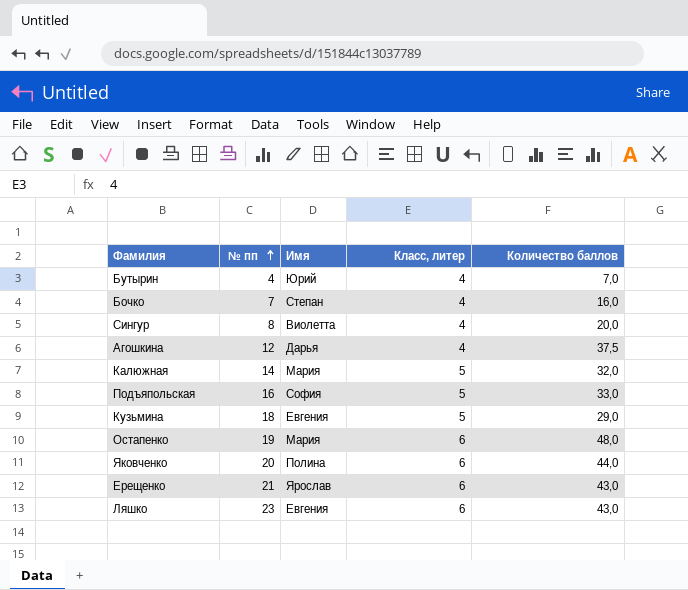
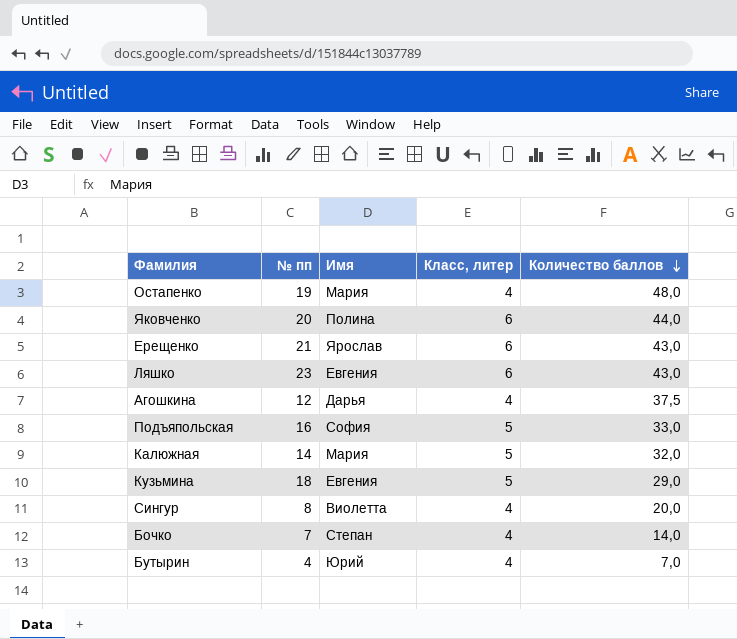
row order: № пп ascending -> Количество баллов descending
Остапенко | Класс, литер: 6 -> 4
Бочко | Количество баллов: 16,0 -> 14,0

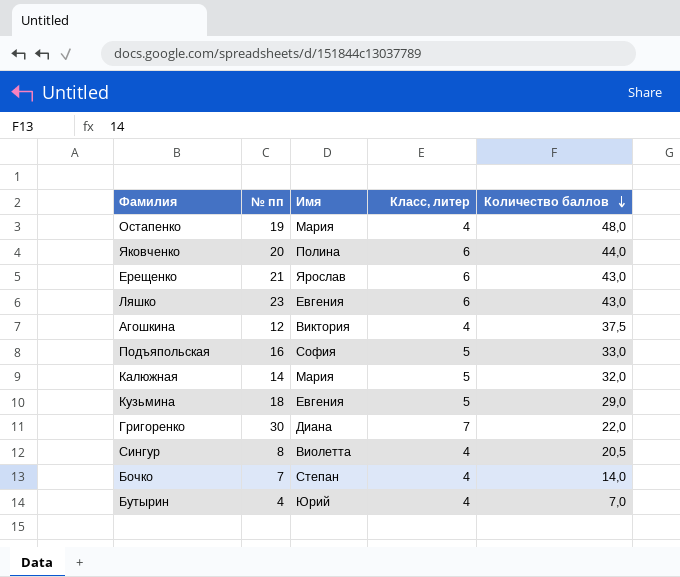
Агошкина | Имя: Дарья -> Виктория
row Григоренко: none -> 30 | Диана | 7 | 22,0
Сингур | Количество баллов: 20,0 -> 20,5

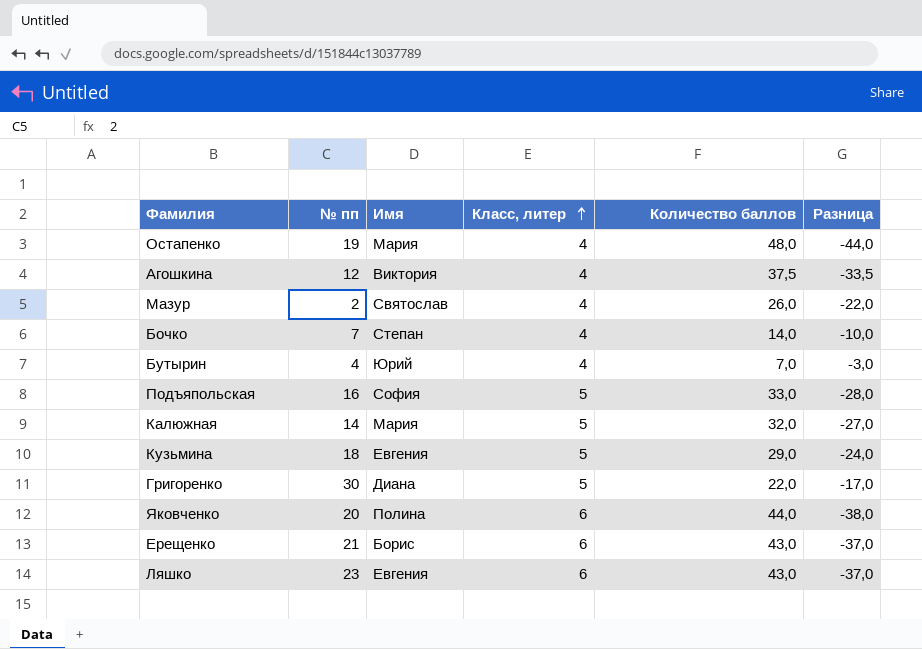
row order: Количество баллов descending -> Класс, литер ascending
column Разница | formula: none -> [Класс, литер] - [Количество баллов]
row Сингур: 8 | Виолетта | 4 | 20,5 -> none
row Мазур: none -> 2 | Святослав | 4 | 26,0 | -22,0
Григоренко | Класс, литер: 7 -> 5
Ерещенко | Имя: Ярослав -> Борис

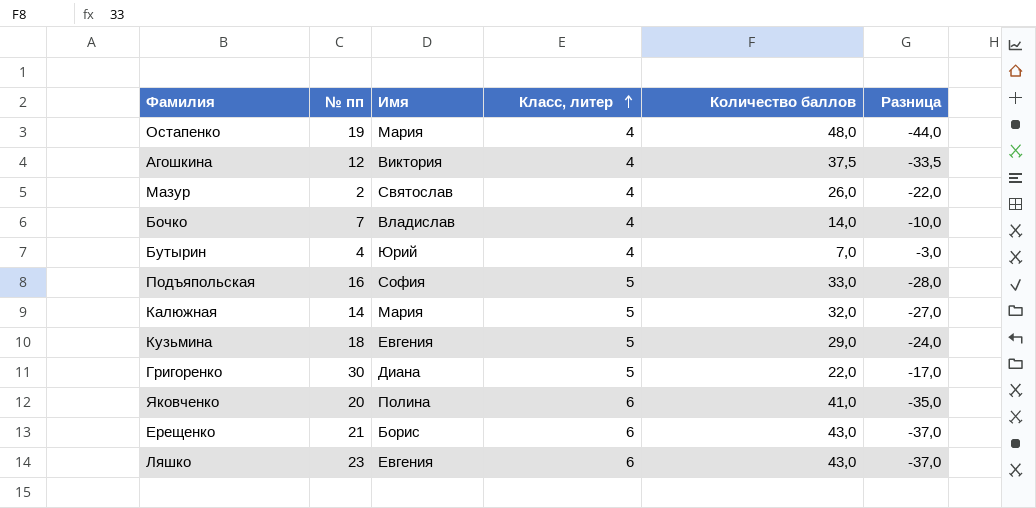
Бочко | Имя: Степан -> Владислав
Яковченко | Количество баллов: 44,0 -> 41,0
Яковченко | Разница: -38,0 -> -35,0

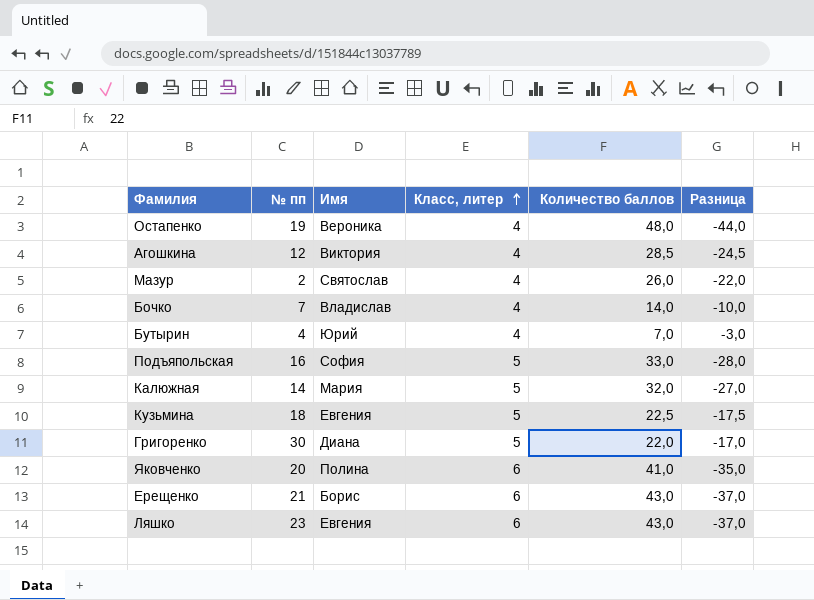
Остапенко | Имя: Мария -> Вероника
Агошкина | Количество баллов: 37,5 -> 28,5
Агошкина | Разница: -33,5 -> -24,5
Кузьмина | Количество баллов: 29,0 -> 22,5
Кузьмина | Разница: -24,0 -> -17,5

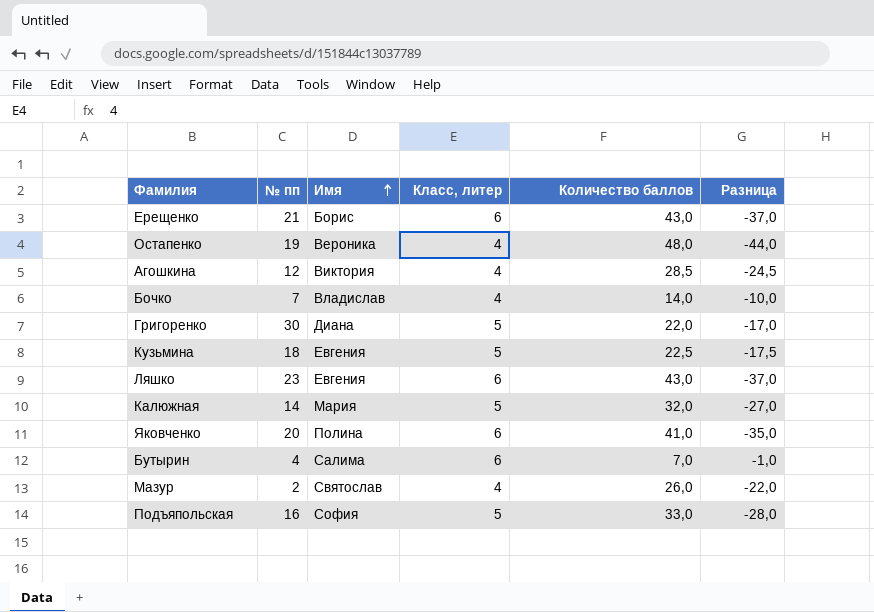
row order: Класс, литер ascending -> Имя ascending
Бутырин | Имя: Юрий -> Салима
Бутырин | Класс, литер: 4 -> 6
Бутырин | Разница: -3,0 -> -1,0

